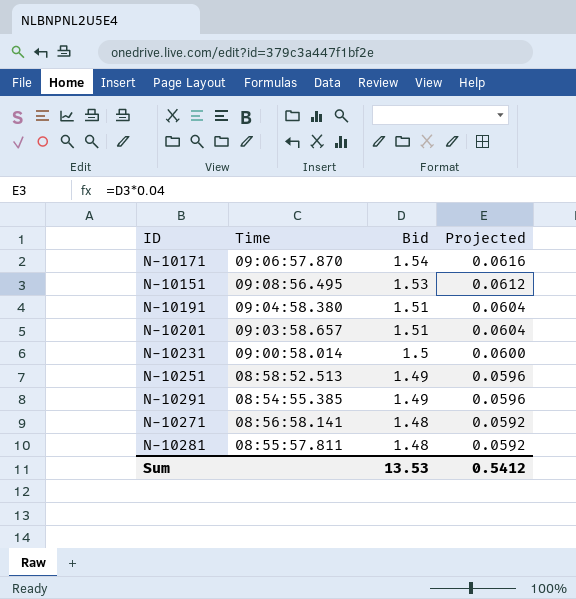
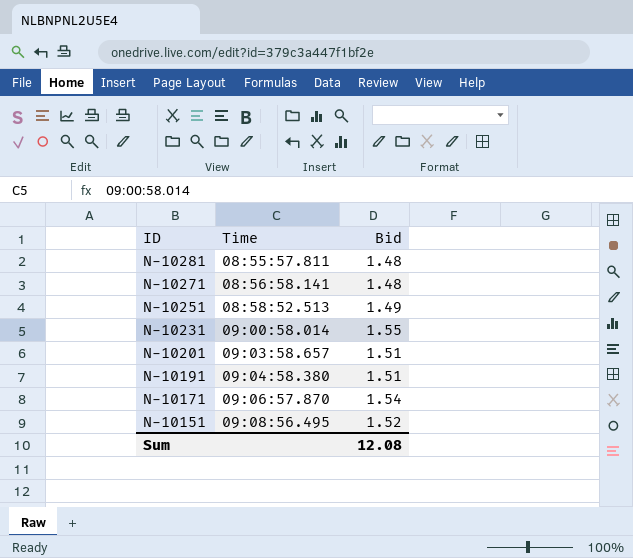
row order: Bid descending -> ID descending
column Projected | formula: [Bid] * 0.04 -> none
row N-10291: 08:54:55.385 | 1.49 | 0.0596 -> none
N-10231 | Bid: 1.5 -> 1.55
N-10151 | Bid: 1.53 -> 1.52
Sum | Bid: 13.53 -> 12.08

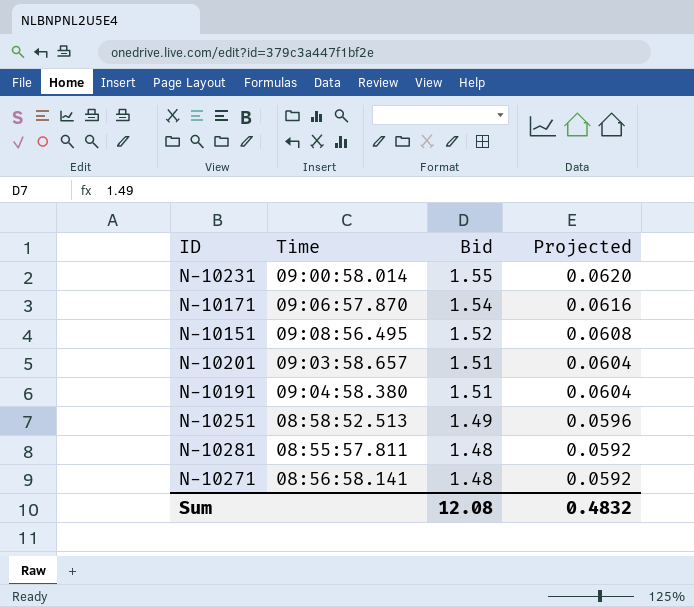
row order: ID descending -> Bid descending
column Projected | formula: none -> [Bid] * 0.04

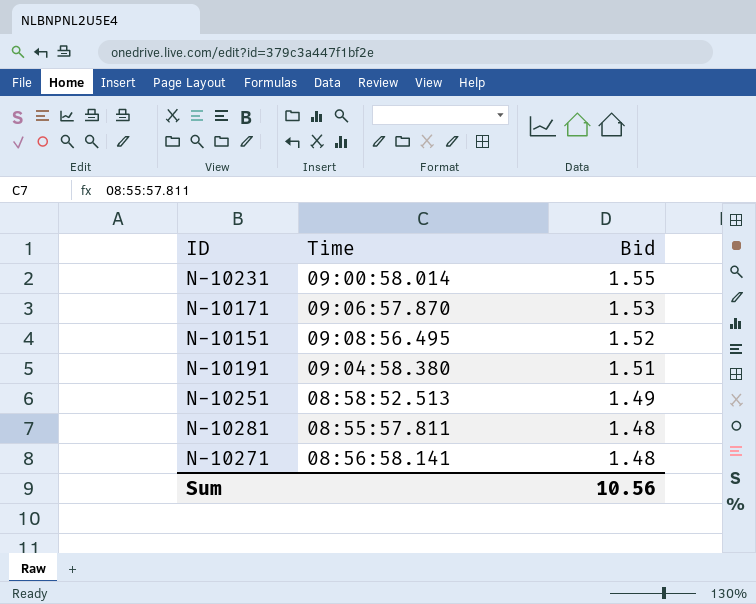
column Projected | formula: [Bid] * 0.04 -> none
row N-10201: 09:03:58.657 | 1.51 | 0.0604 -> none
N-10171 | Bid: 1.54 -> 1.53
Sum | Bid: 12.08 -> 10.56

